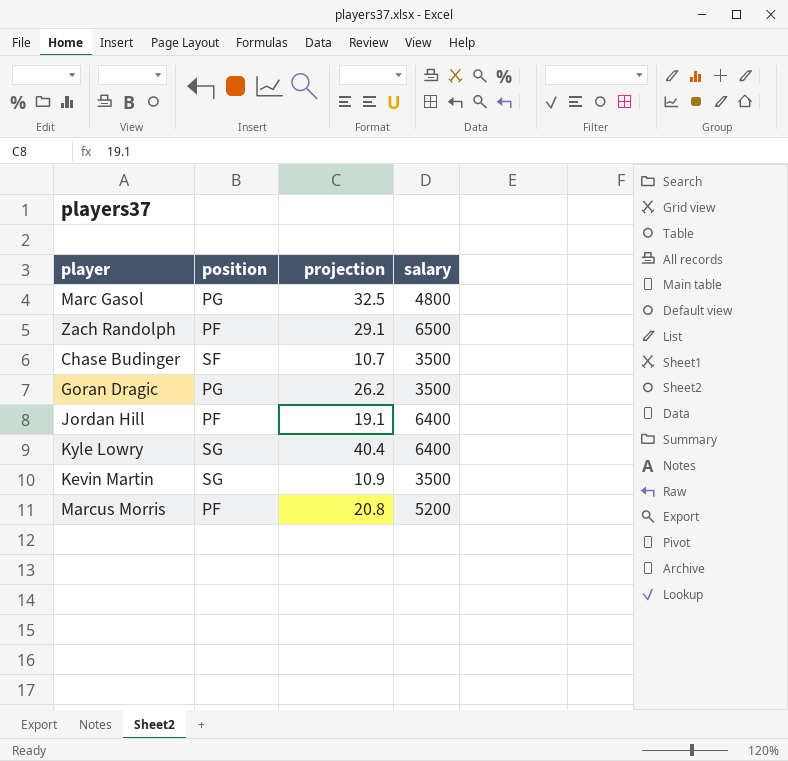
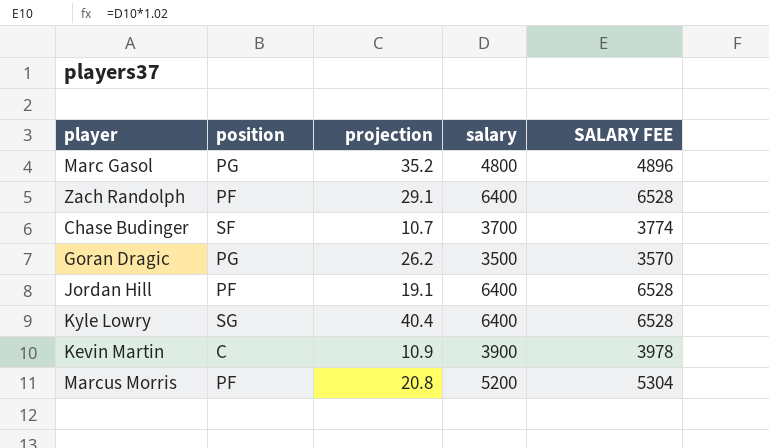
column SALARY FEE | formula: none -> [salary] * 1.02
Marc Gasol | projection: 32.5 -> 35.2
Zach Randolph | salary: 6500 -> 6400
Chase Budinger | salary: 3500 -> 3700
Kevin Martin | position: SG -> C
Kevin Martin | salary: 3500 -> 3900

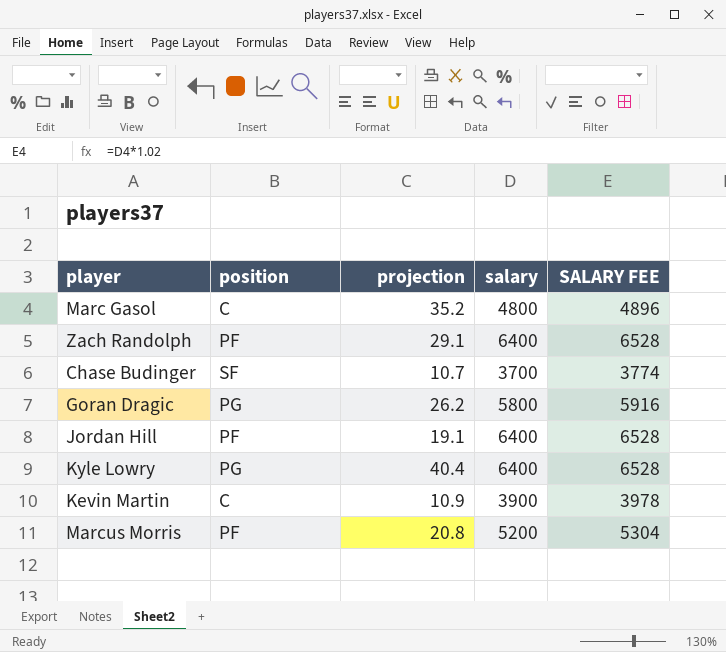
Marc Gasol | position: PG -> C
Goran Dragic | salary: 3500 -> 5800
Goran Dragic | SALARY FEE: 3570 -> 5916
Kyle Lowry | position: SG -> PG

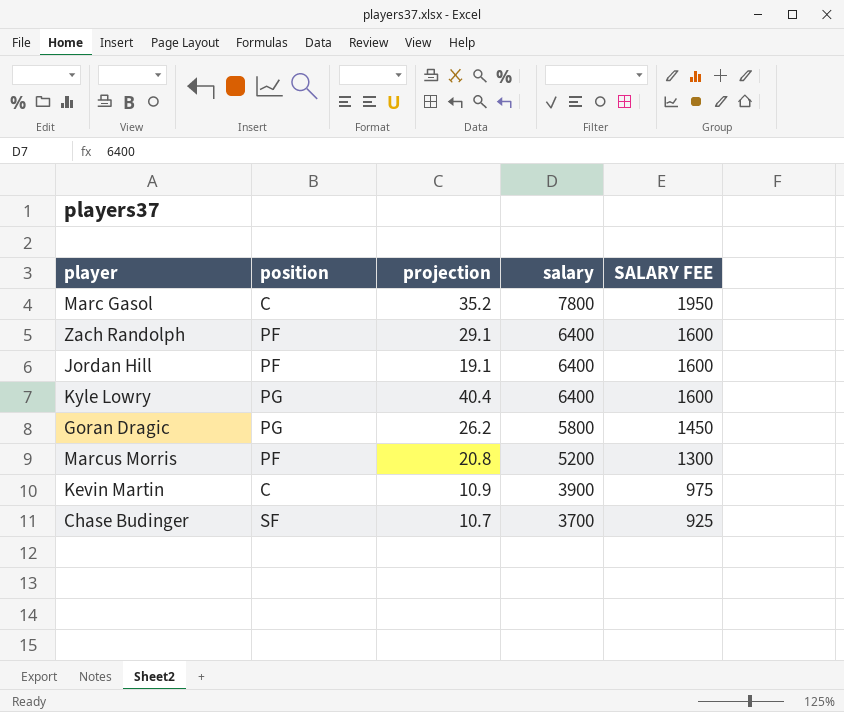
row order: none -> salary descending
column SALARY FEE | formula: [salary] * 1.02 -> [salary] * 0.25
Marc Gasol | salary: 4800 -> 7800

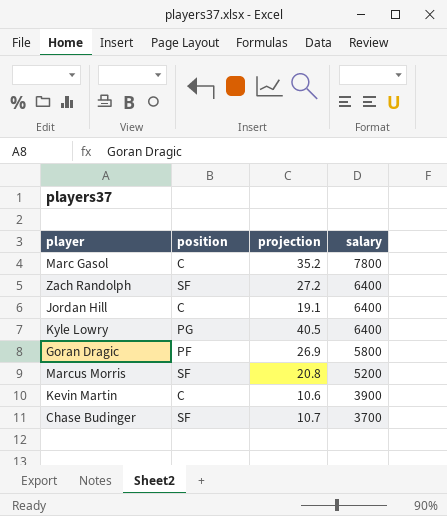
column SALARY FEE | formula: [salary] * 0.25 -> none
Zach Randolph | position: PF -> SF
Zach Randolph | projection: 29.1 -> 27.2
Jordan Hill | position: PF -> C
Kyle Lowry | projection: 40.4 -> 40.5
Goran Dragic | position: PG -> PF
Goran Dragic | projection: 26.2 -> 26.9
Marcus Morris | position: PF -> SF
Kevin Martin | projection: 10.9 -> 10.6

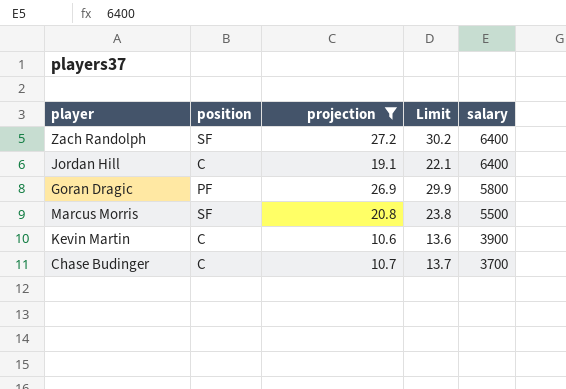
filter: none -> projection <= 27.2
column Limit | formula: none -> [projection] + 3
Marcus Morris | salary: 5200 -> 5500
Chase Budinger | position: SF -> C

